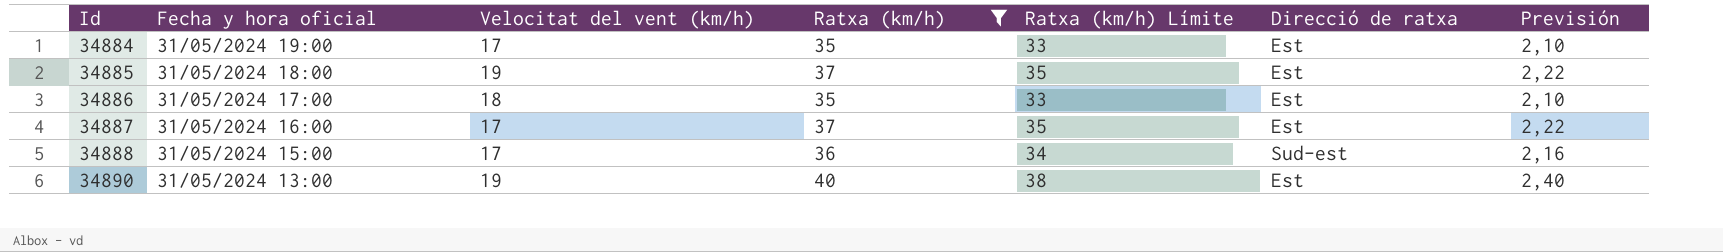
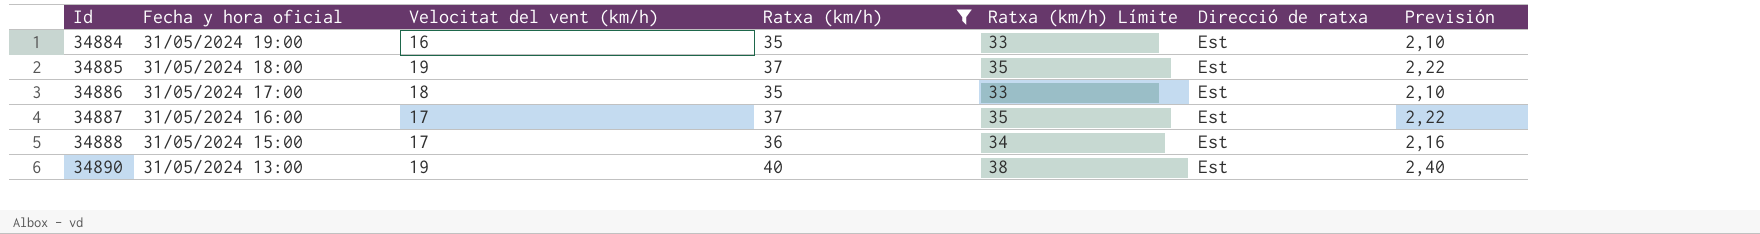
34884 | Velocitat del vent (km/h): 17 -> 16
34888 | Direcció de ratxa: Sud-est -> Est

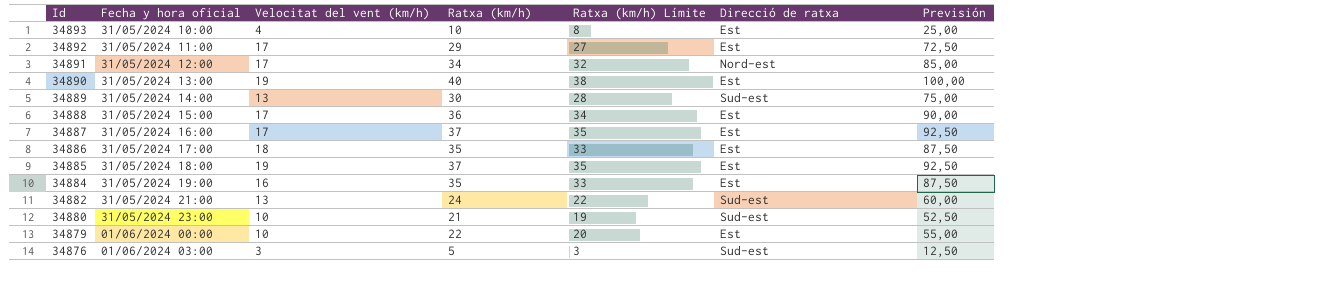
filter: Ratxa (km/h) >= 35 -> none
row order: Id ascending -> Id descending
column Previsión | formula: [Ratxa (km/h)] * 0,06 -> [Ratxa (km/h)] * 2,5

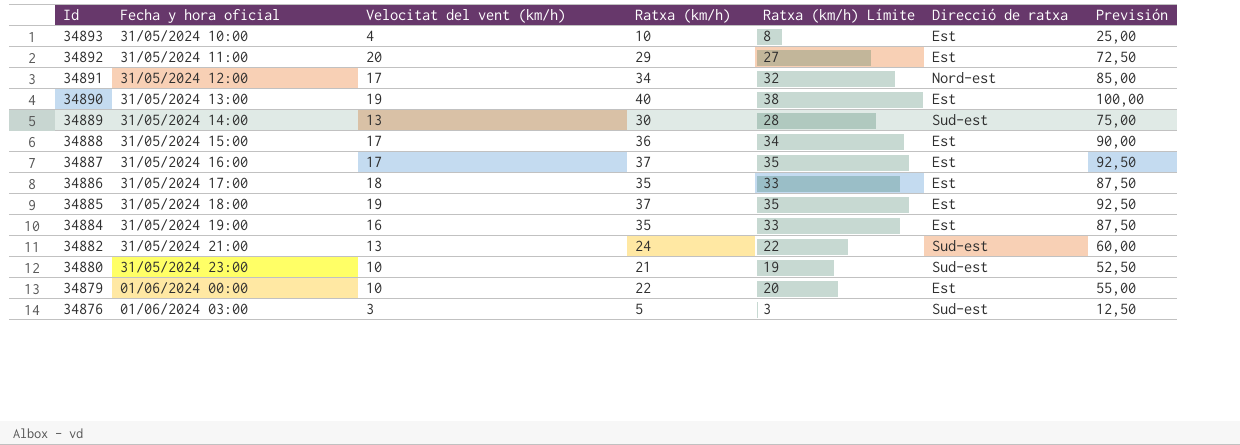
34892 | Velocitat del vent (km/h): 17 -> 20

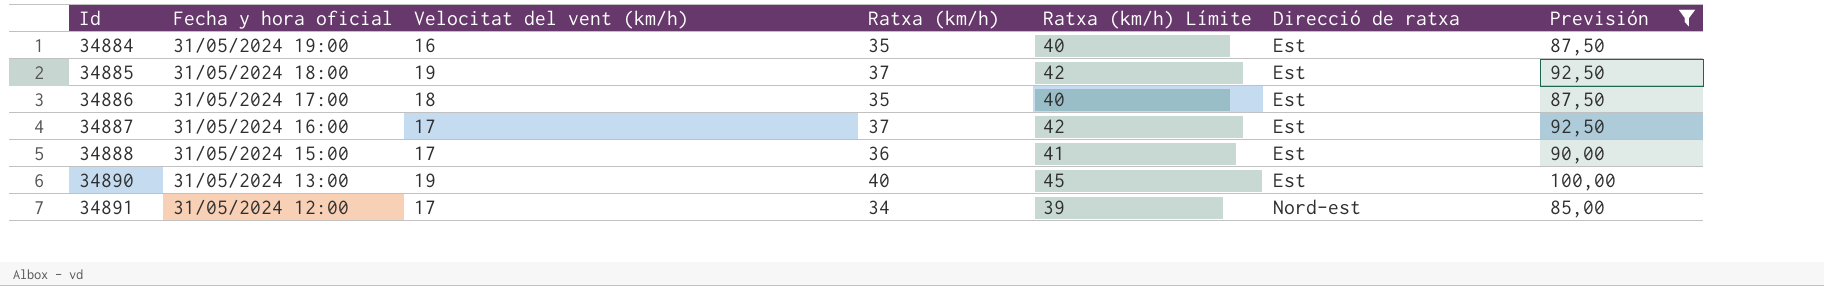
filter: none -> Previsión >= 85,00
row order: Id descending -> Id ascending
column Ratxa (km/h) Límite | formula: [Ratxa (km/h)] - 2 -> [Ratxa (km/h)] + 5

